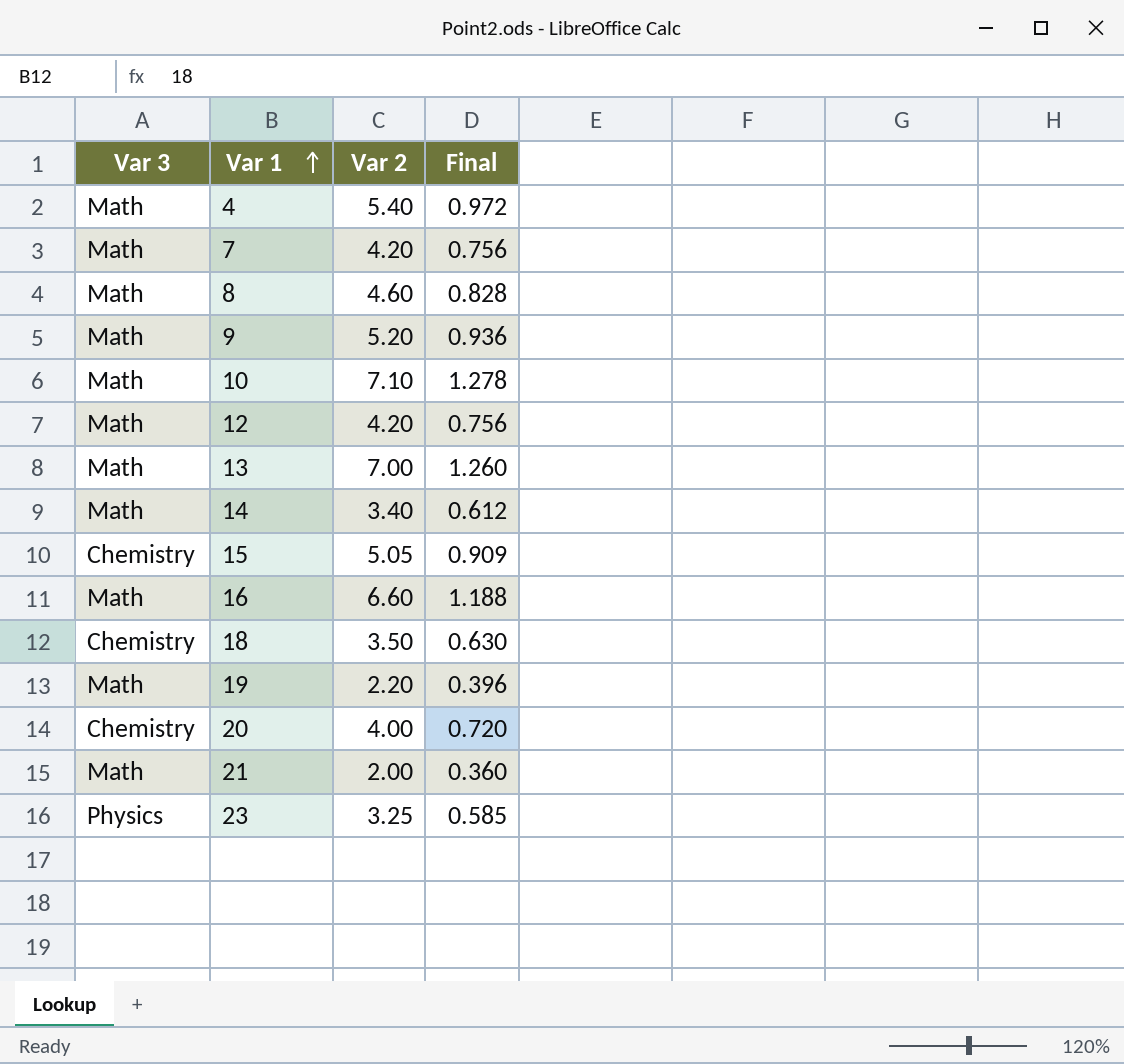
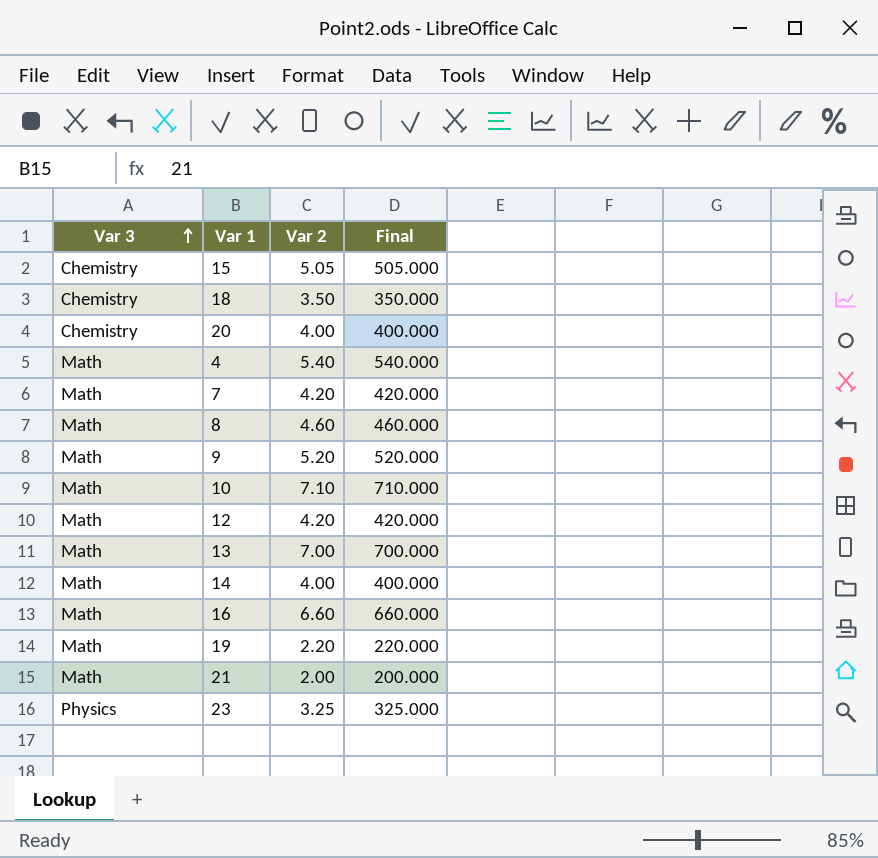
row order: Var 1 ascending -> Var 3 ascending
column Final | formula: [Var 2] * 0.18 -> [Var 2] * 100
14 | Var 2: 3.40 -> 4.00

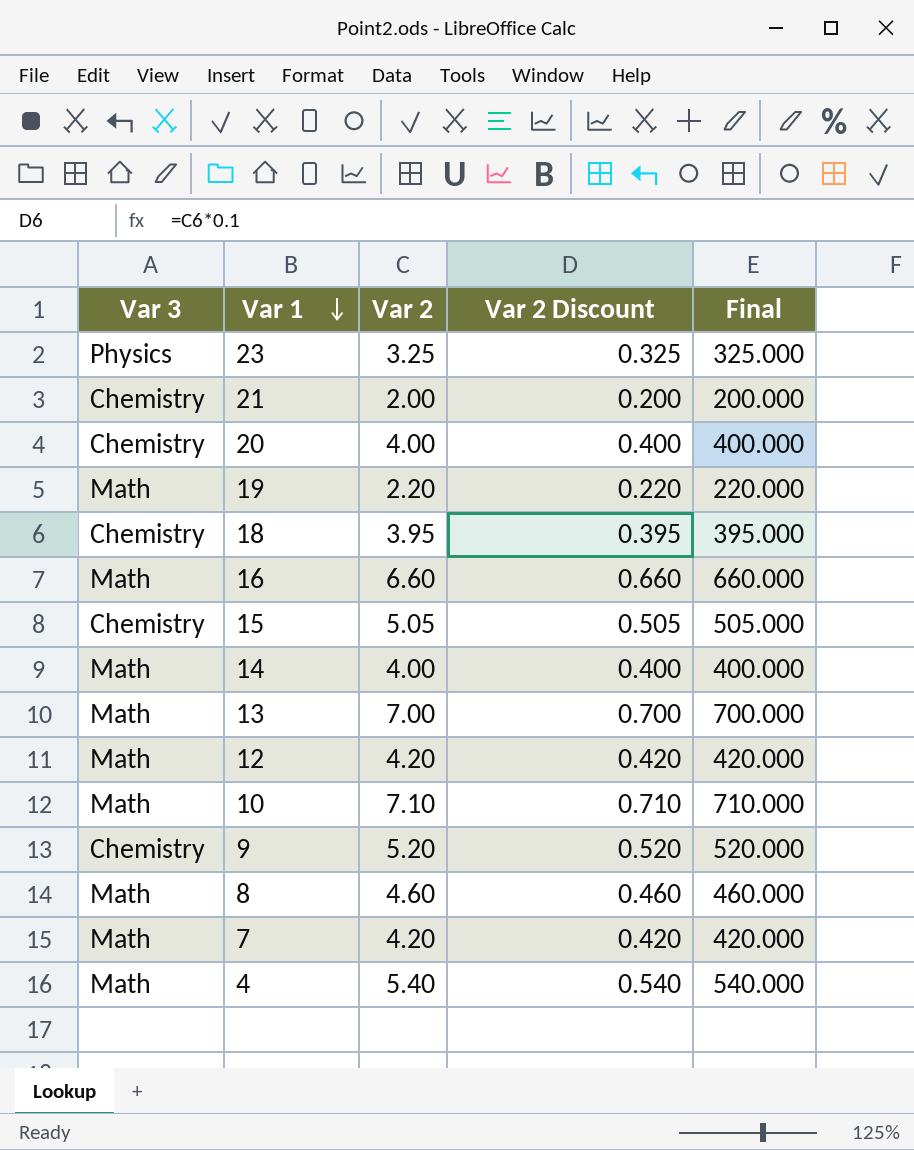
row order: Var 3 ascending -> Var 1 descending
column Var 2 Discount | formula: none -> [Var 2] * 0.1
21 | Var 3: Math -> Chemistry
18 | Var 2: 3.50 -> 3.95
18 | Final: 350.000 -> 395.000
9 | Var 3: Math -> Chemistry

